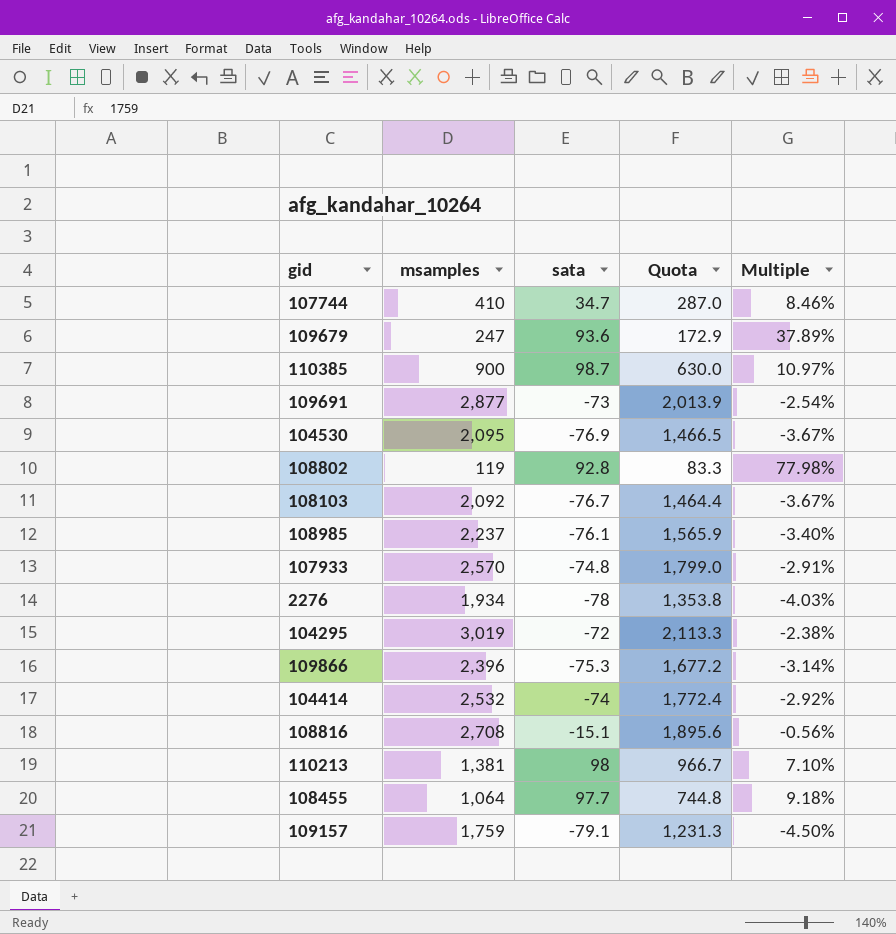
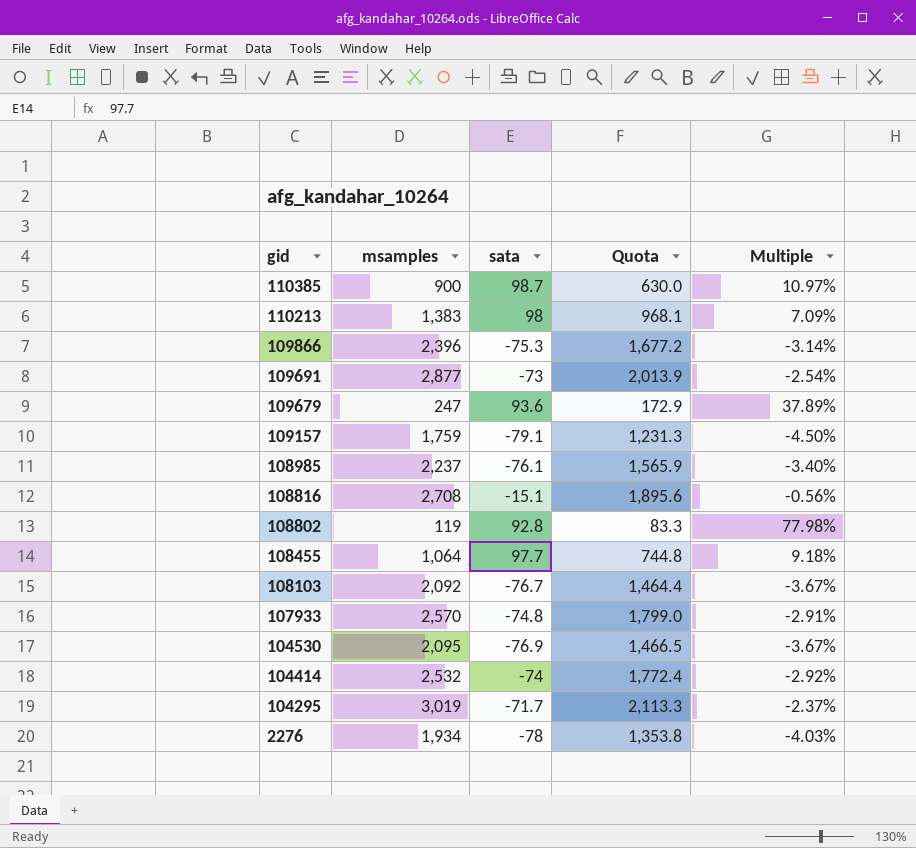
row order: none -> gid descending
row 107744: 410 | 34.7 | 287.0 | 8.46% -> none
110213 | msamples: 1,381 -> 1,383
110213 | Quota: 966.7 -> 968.1
110213 | Multiple: 7.10% -> 7.09%
104295 | sata: -72 -> -71.7
104295 | Multiple: -2.38% -> -2.37%

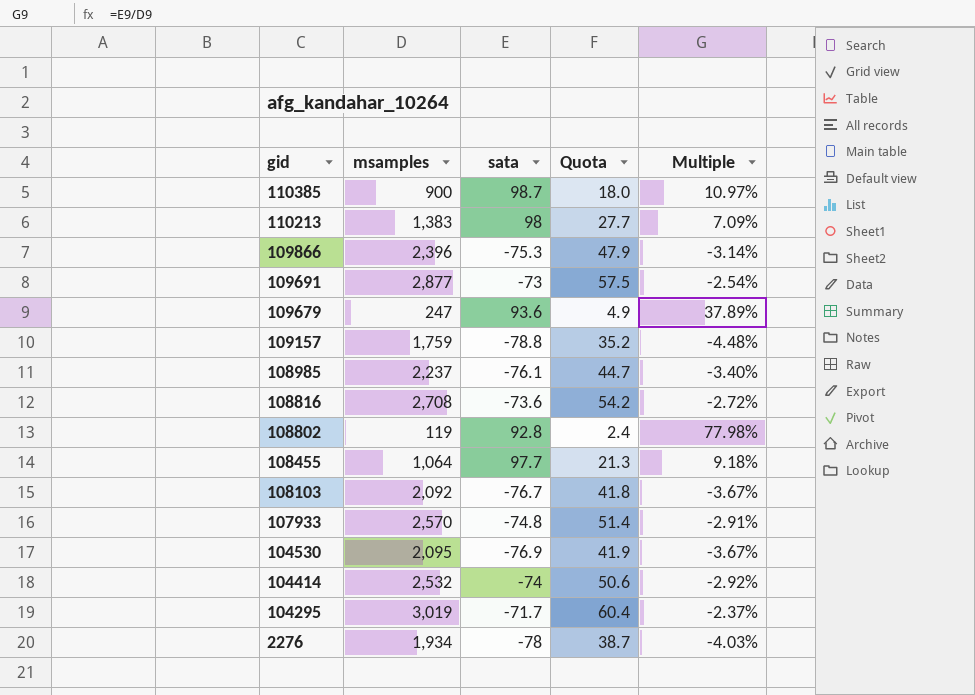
column Quota | formula: [msamples] * 0.7 -> [msamples] * 0.02
109157 | sata: -79.1 -> -78.8
109157 | Multiple: -4.50% -> -4.48%
108816 | sata: -15.1 -> -73.6
108816 | Multiple: -0.56% -> -2.72%

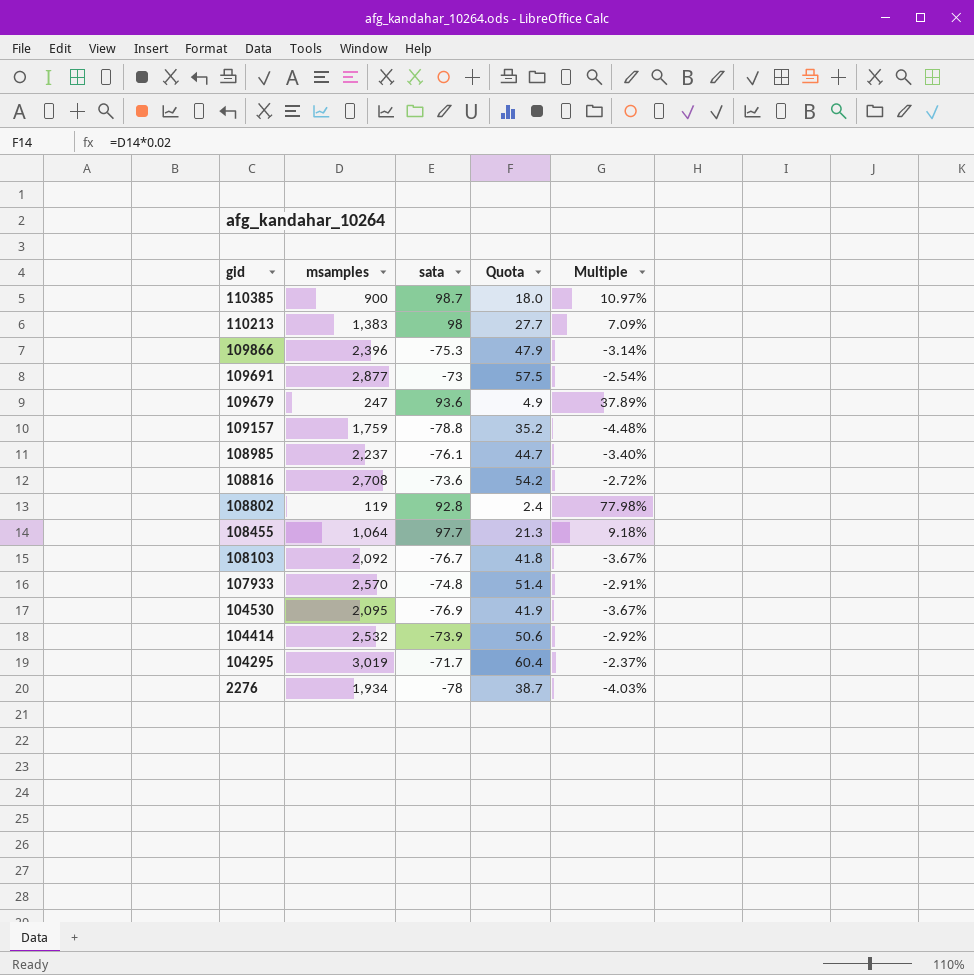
104414 | sata: -74 -> -73.9

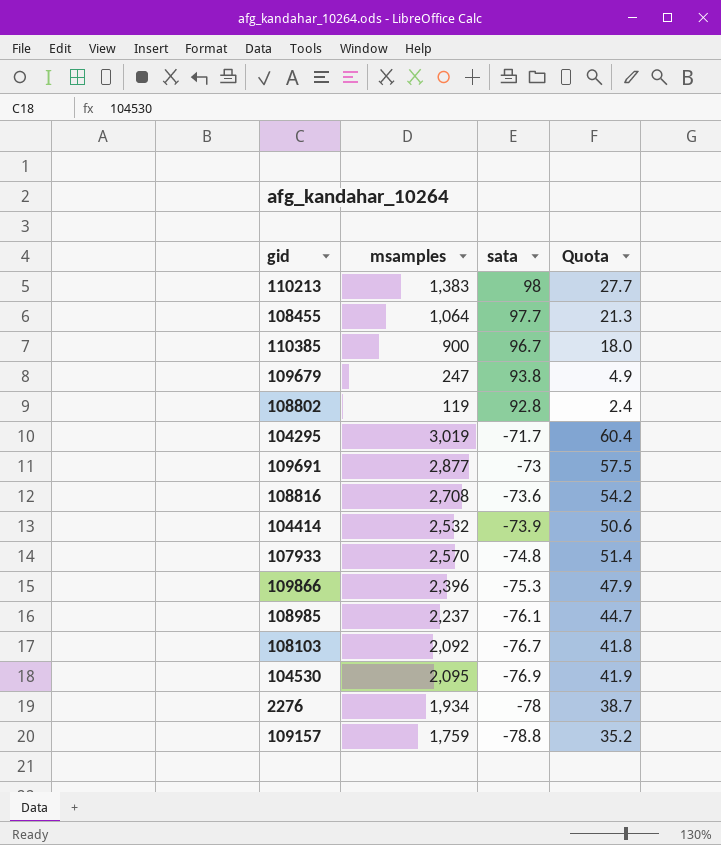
row order: gid descending -> sata descending
column Multiple | formula: [sata] / [msamples] -> none
110385 | sata: 98.7 -> 96.7
109679 | sata: 93.6 -> 93.8

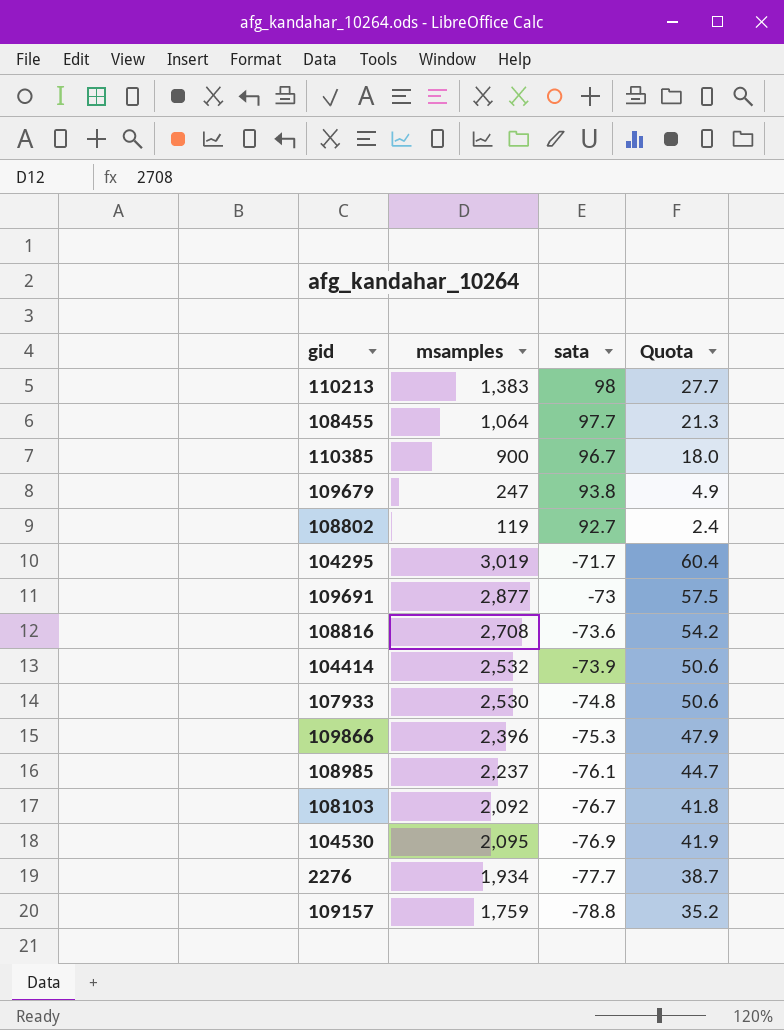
108802 | sata: 92.8 -> 92.7
107933 | msamples: 2,570 -> 2,530
107933 | Quota: 51.4 -> 50.6
2276 | sata: -78 -> -77.7

